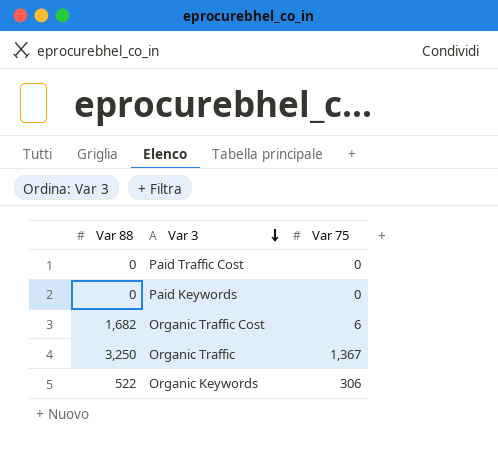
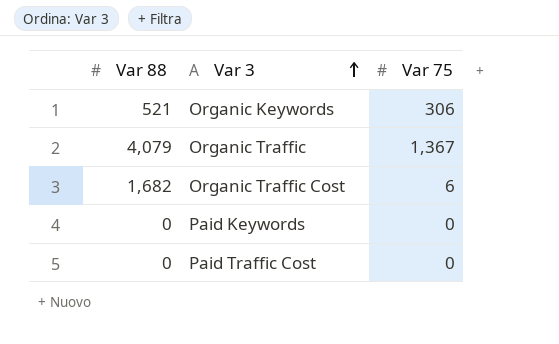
row order: Var 3 descending -> Var 3 ascending
Organic Keywords | Var 88: 522 -> 521
Organic Traffic | Var 88: 3,250 -> 4,079

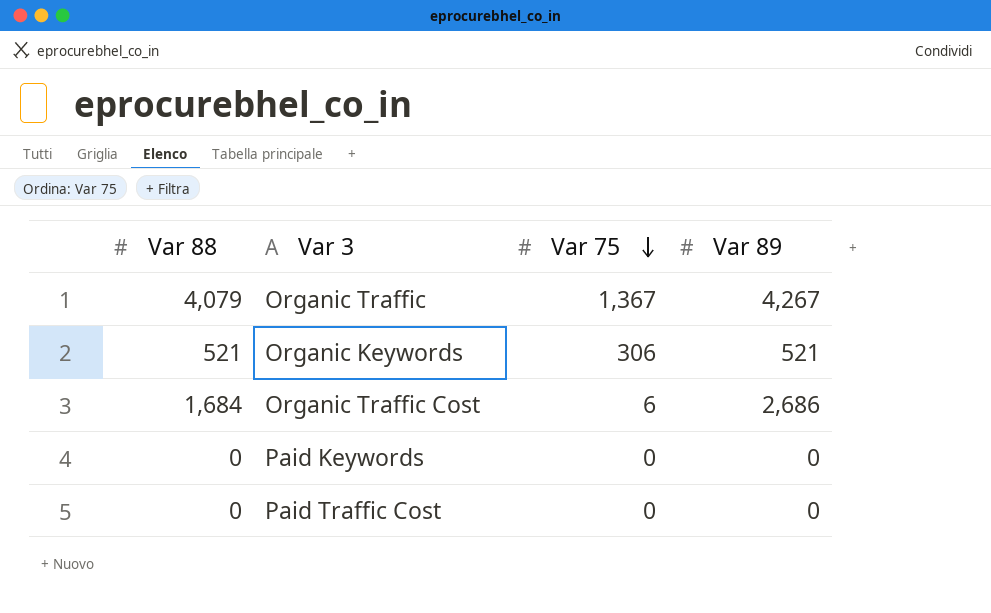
row order: Var 3 ascending -> Var 75 descending
column Var 89 | position: none -> 4
Organic Traffic Cost | Var 88: 1,682 -> 1,684

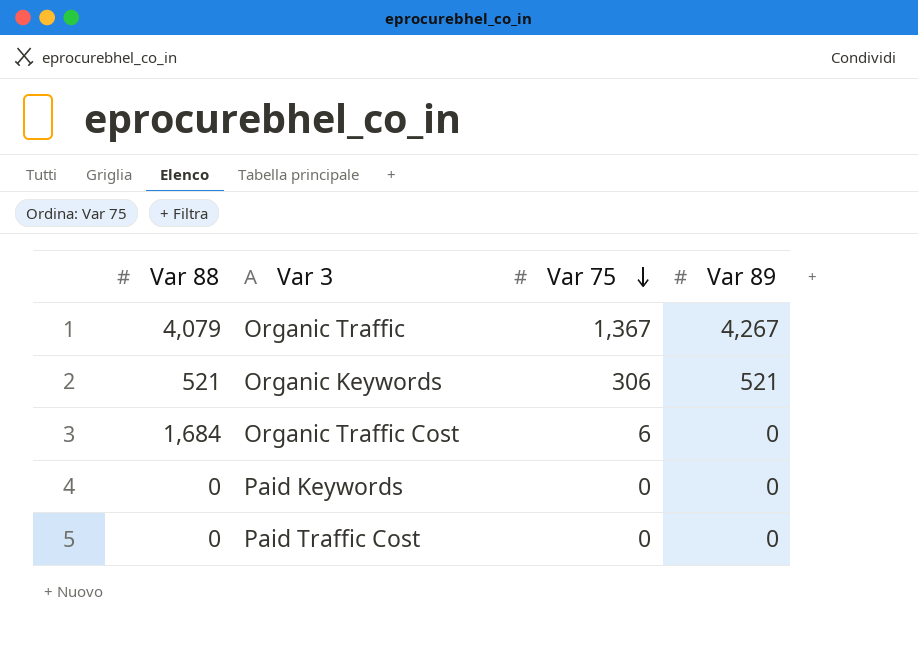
Organic Traffic Cost | Var 89: 2,686 -> 0

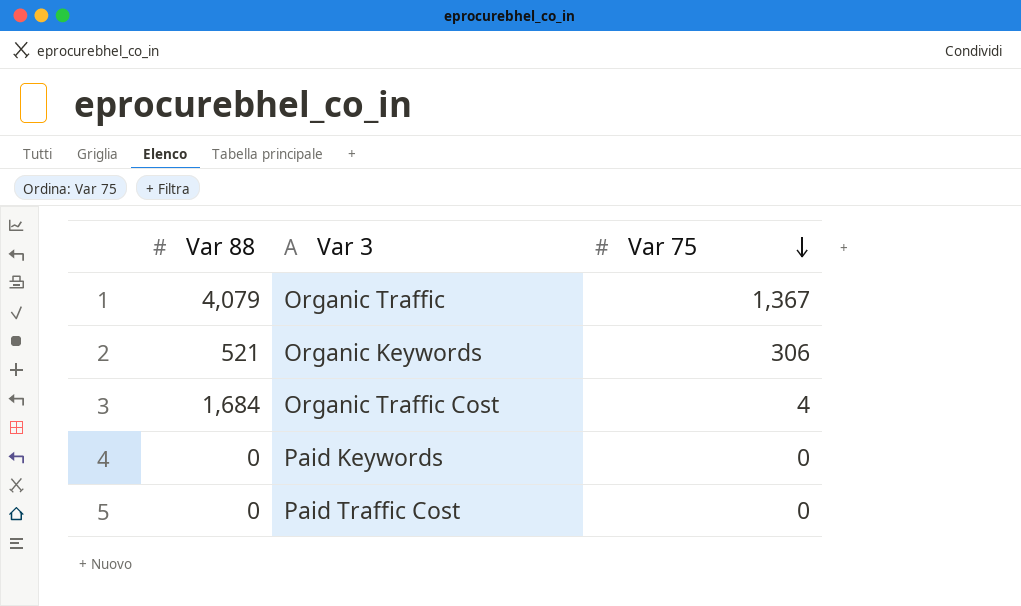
column Var 89 | position: 4 -> none
Organic Traffic Cost | Var 75: 6 -> 4

